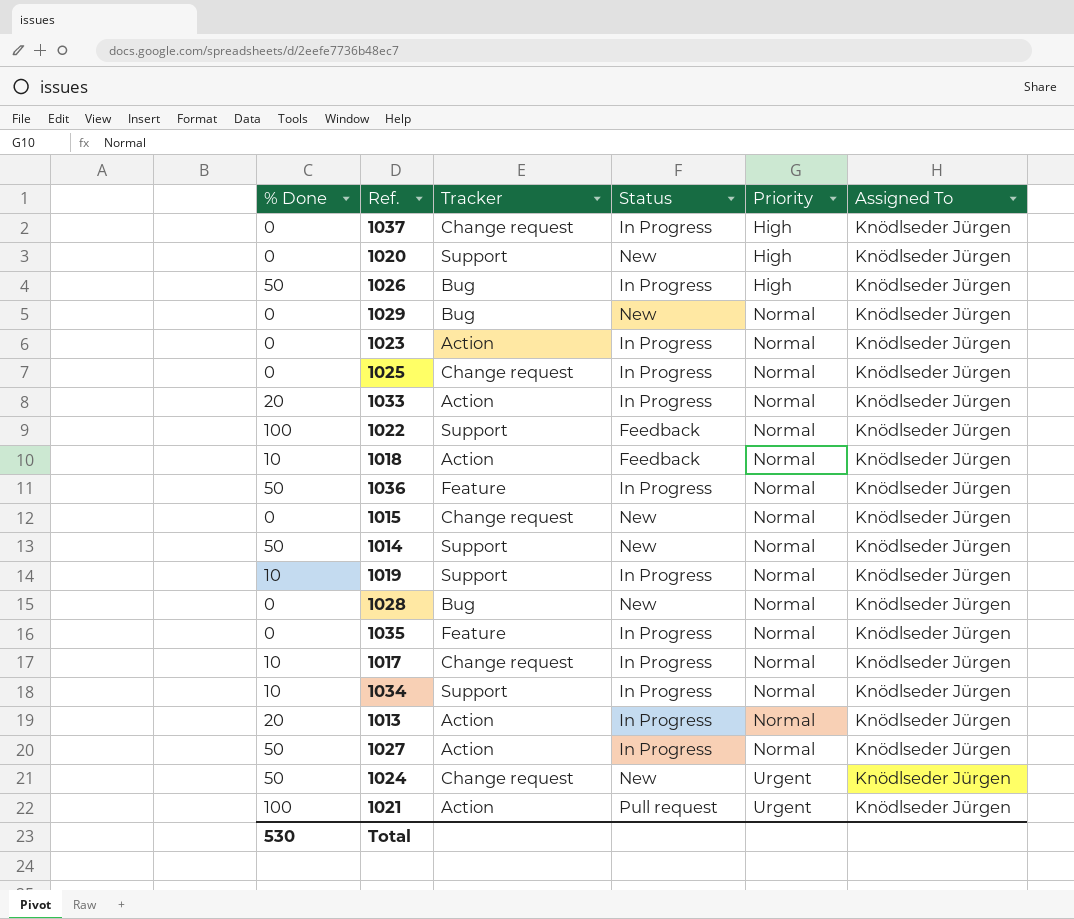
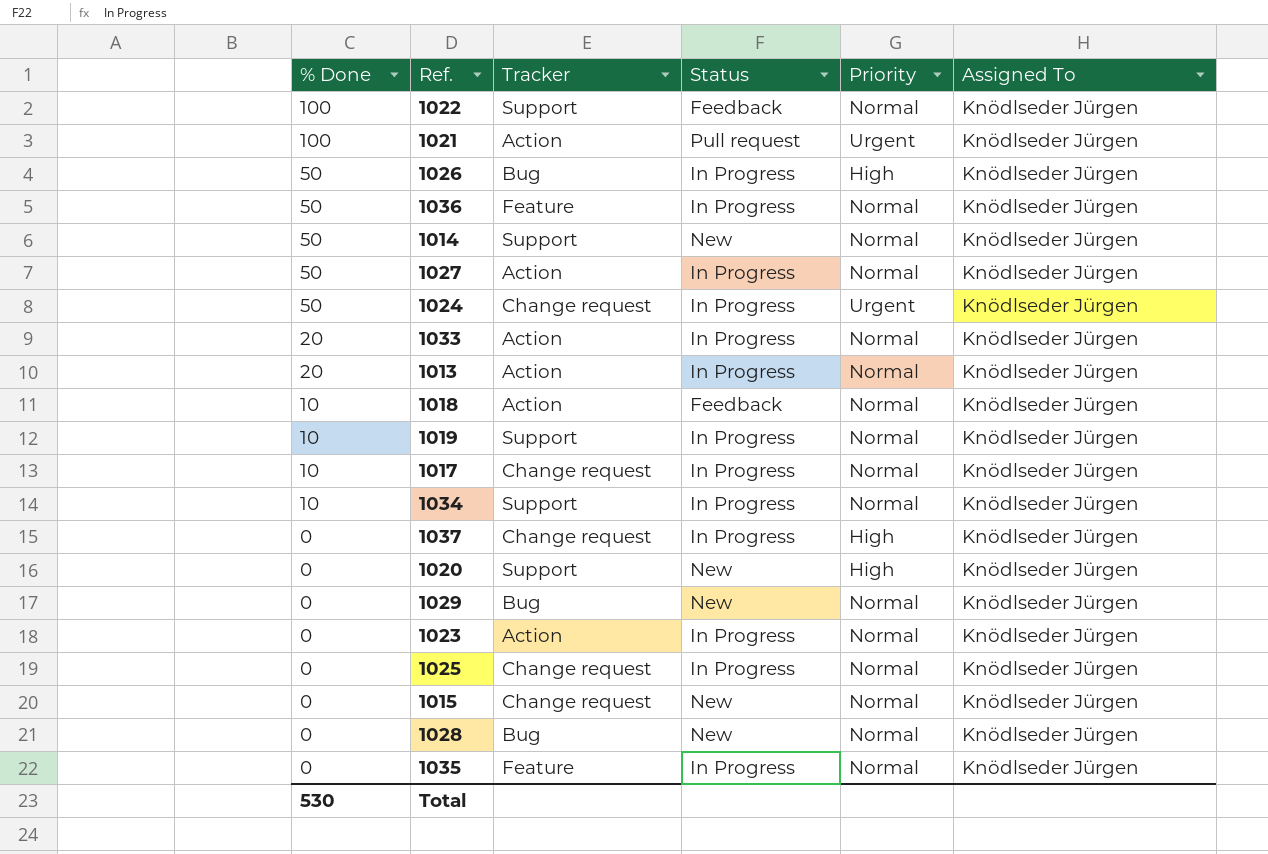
row order: Priority ascending -> % Done descending
1024 | Status: New -> In Progress

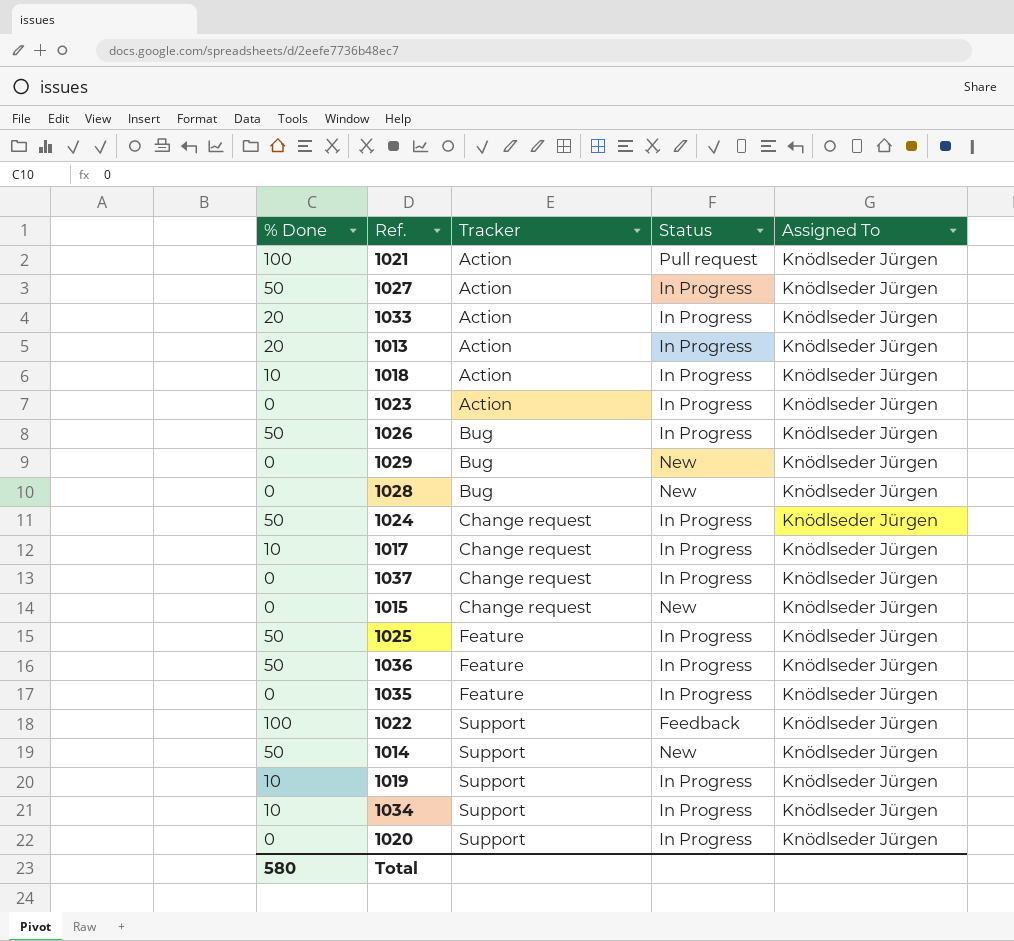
row order: % Done descending -> Tracker ascending
column Priority | position: 5 -> none
1018 | Status: Feedback -> In Progress
1025 | % Done: 0 -> 50
1025 | Tracker: Change request -> Feature
1020 | Status: New -> In Progress
Total | % Done: 530 -> 580

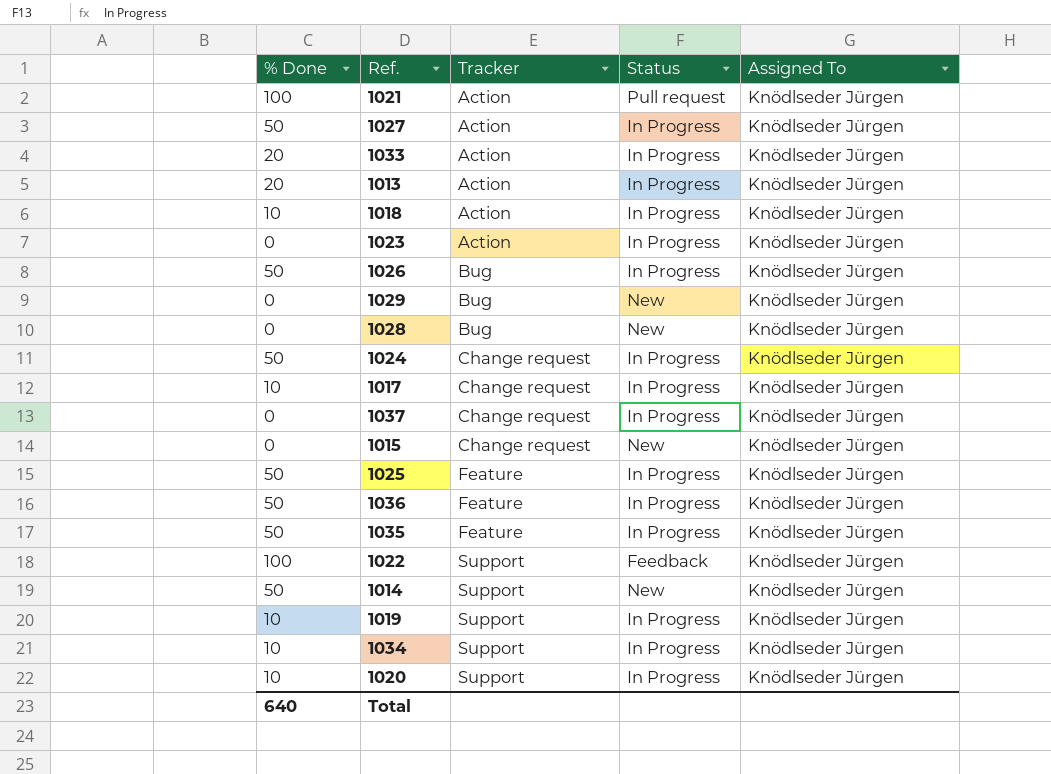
1035 | % Done: 0 -> 50
1020 | % Done: 0 -> 10
Total | % Done: 580 -> 640

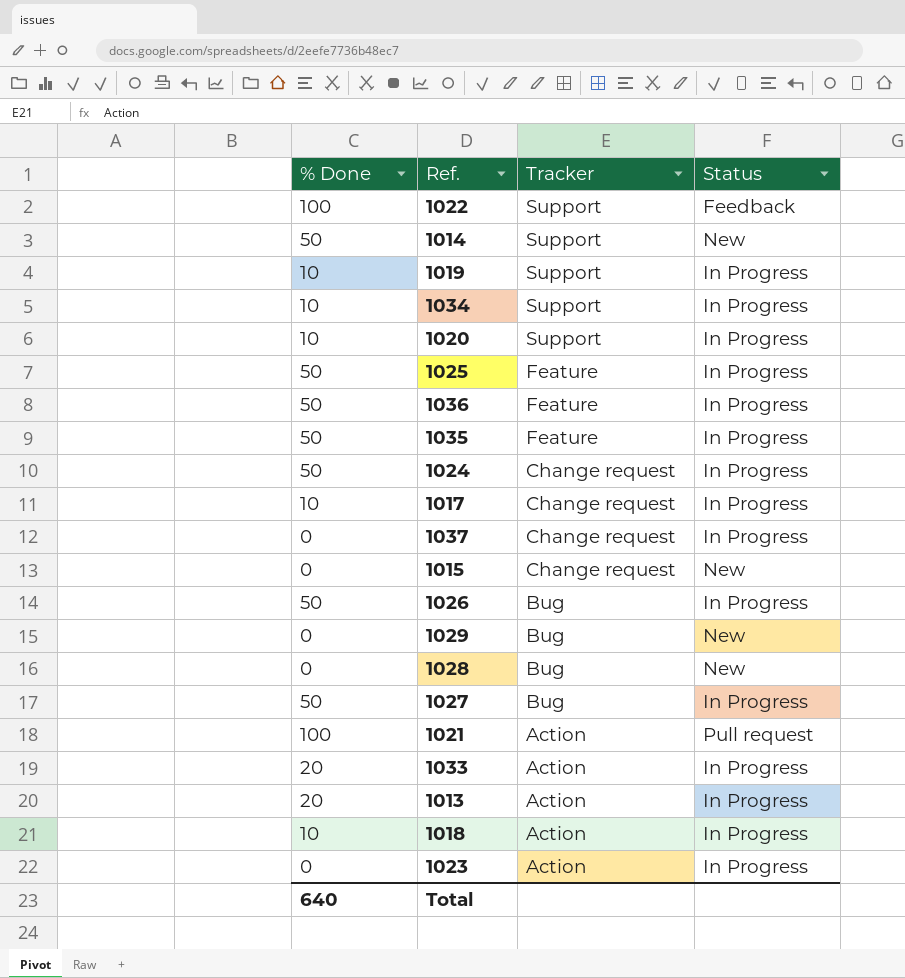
row order: Tracker ascending -> Tracker descending
column Assigned To | position: 5 -> none
1027 | Tracker: Action -> Bug

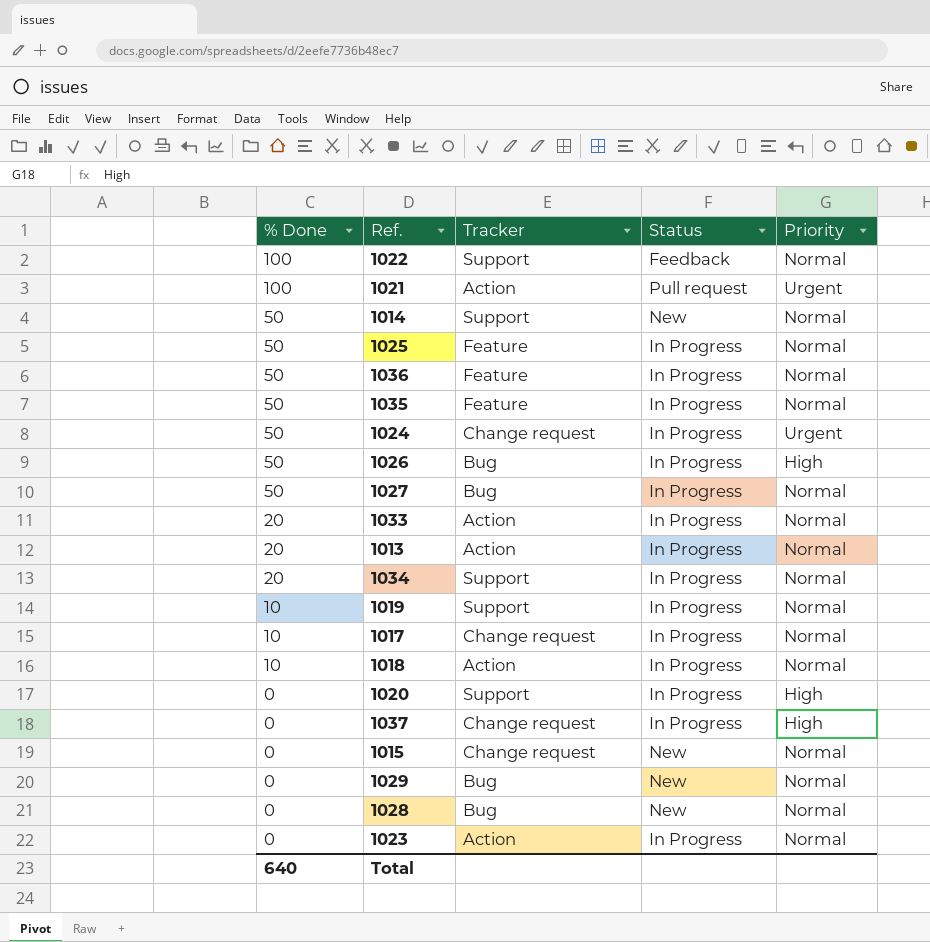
row order: Tracker descending -> % Done descending
column Priority | position: none -> 5
1034 | % Done: 10 -> 20
1020 | % Done: 10 -> 0

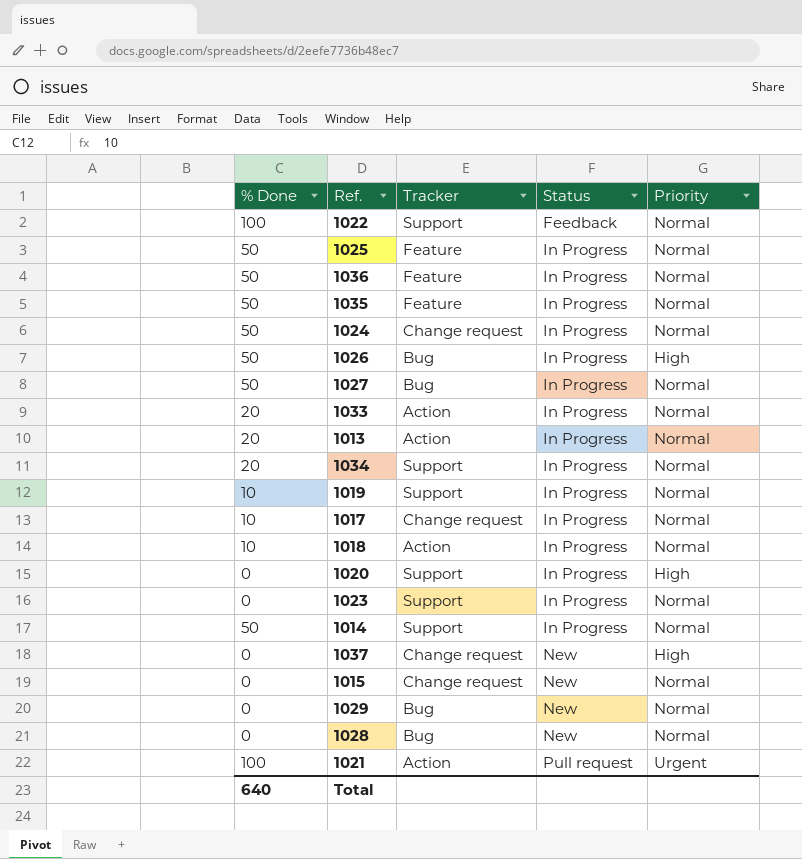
row order: % Done descending -> Status ascending
1024 | Priority: Urgent -> Normal
1023 | Tracker: Action -> Support
1014 | Status: New -> In Progress
1037 | Status: In Progress -> New

